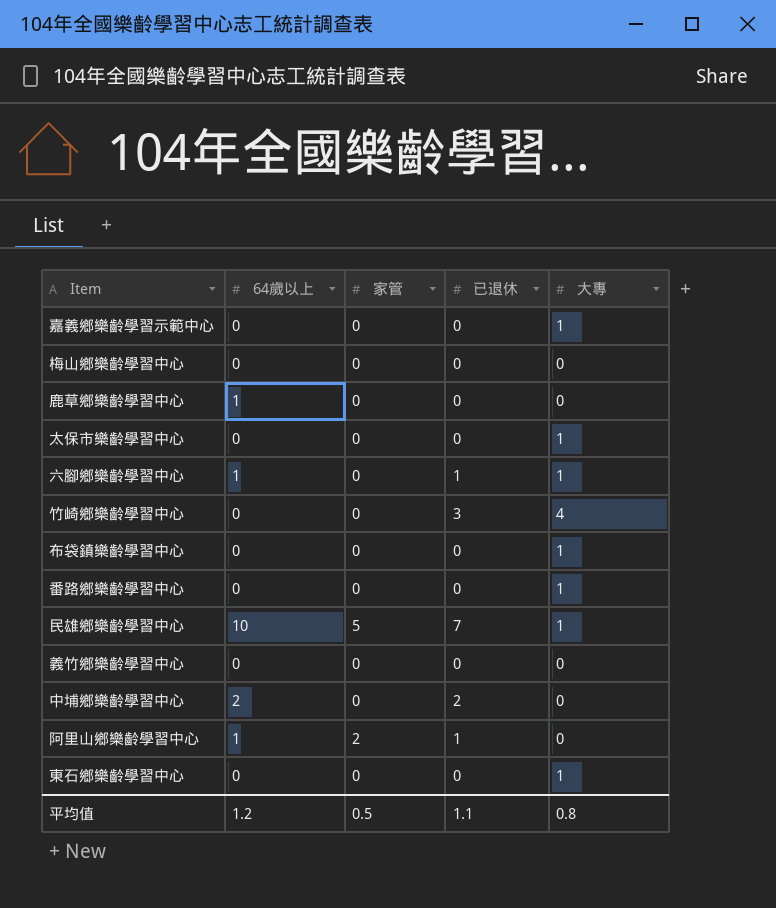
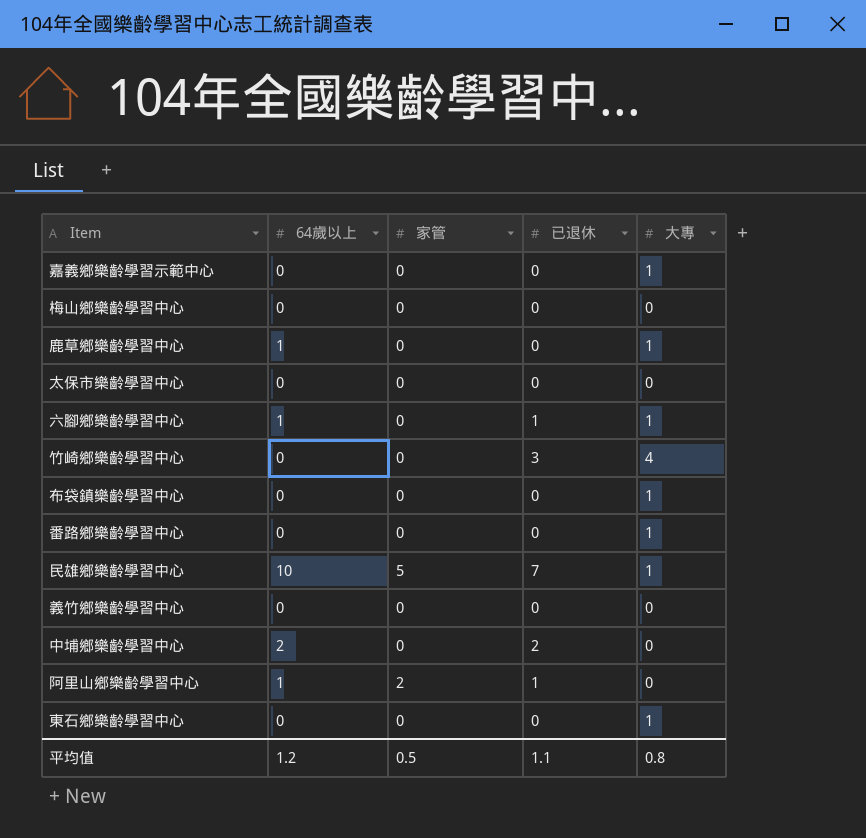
鹿草鄉樂齡學習中心 | 大專: 0 -> 1
太保市樂齡學習中心 | 大專: 1 -> 0

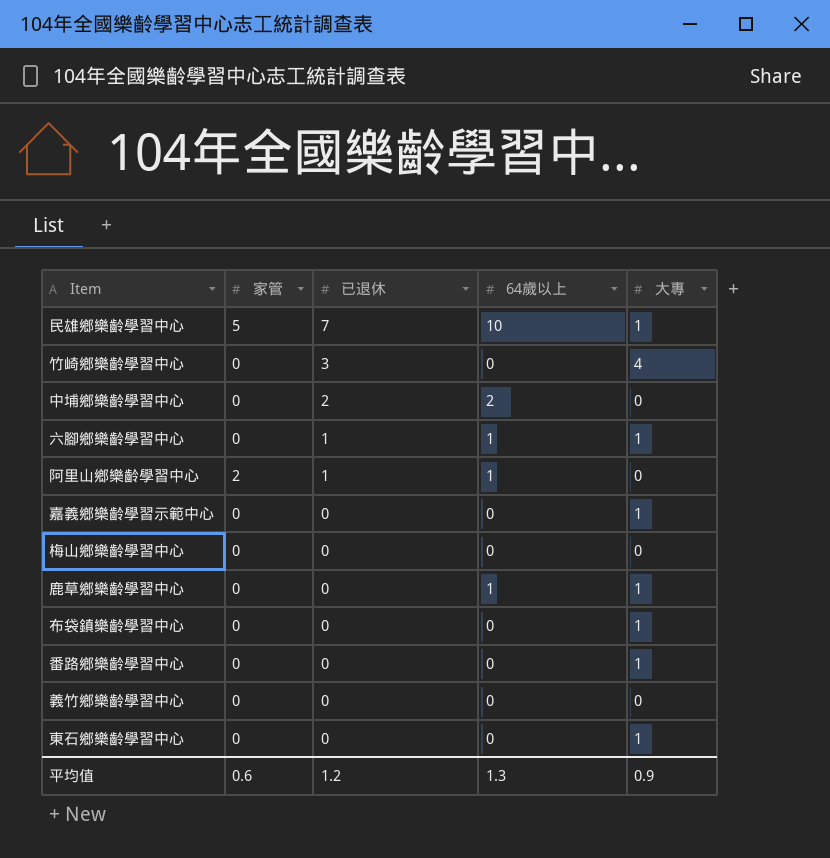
row order: none -> 已退休 descending
column 64歲以上 | position: 2 -> 4
row 太保市樂齡學習中心: 0 | 0 | 0 | 0 -> none
平均值 | 家管: 0.5 -> 0.6
平均值 | 已退休: 1.1 -> 1.2
平均值 | 64歲以上: 1.2 -> 1.3
平均值 | 大專: 0.8 -> 0.9

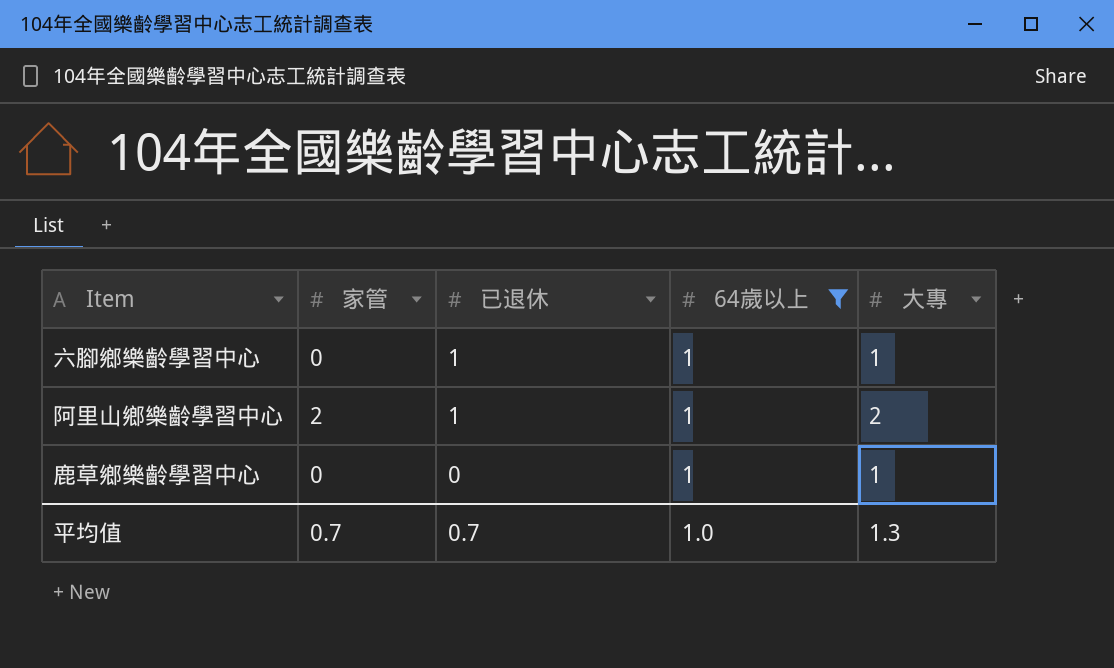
filter: none -> 64歲以上 = 1
阿里山鄉樂齡學習中心 | 大專: 0 -> 2
平均值 | 家管: 0.6 -> 0.7
平均值 | 已退休: 1.2 -> 0.7
平均值 | 64歲以上: 1.3 -> 1.0
平均值 | 大專: 0.9 -> 1.3

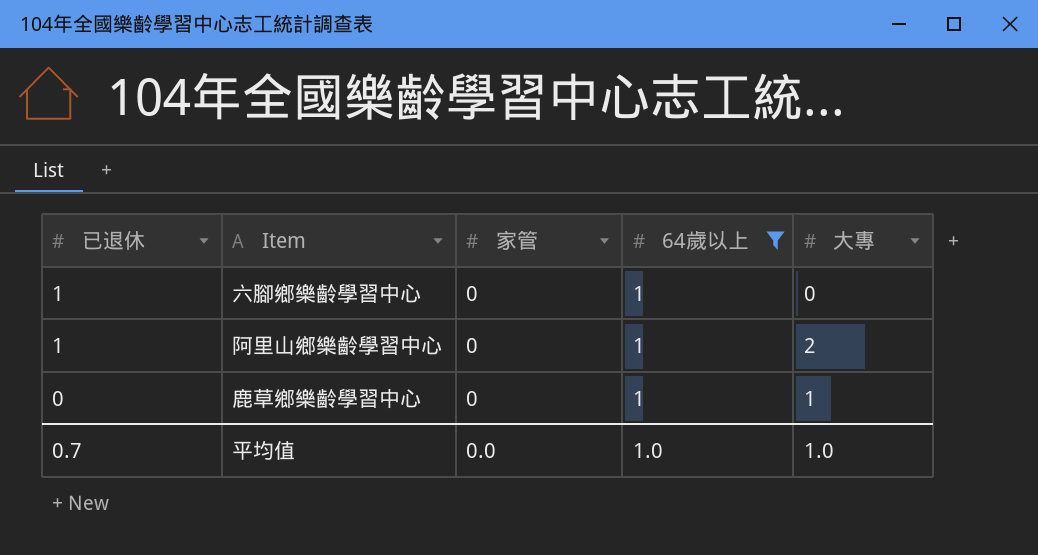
column 已退休 | position: 3 -> 1
六腳鄉樂齡學習中心 | 大專: 1 -> 0
阿里山鄉樂齡學習中心 | 家管: 2 -> 0
平均值 | 家管: 0.7 -> 0.0
平均值 | 大專: 1.3 -> 1.0

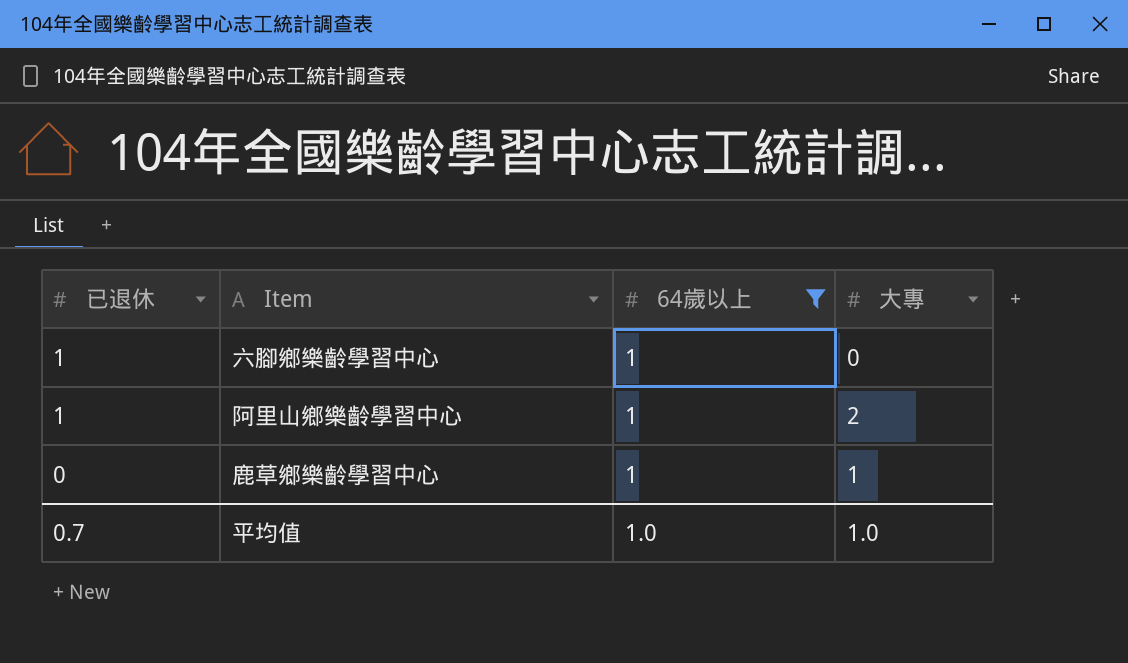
column 家管 | position: 3 -> none

